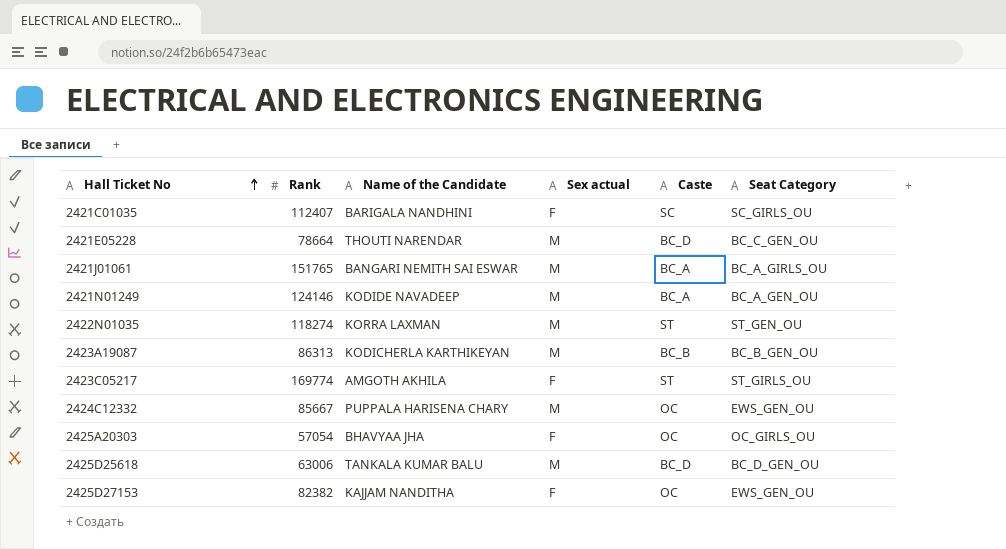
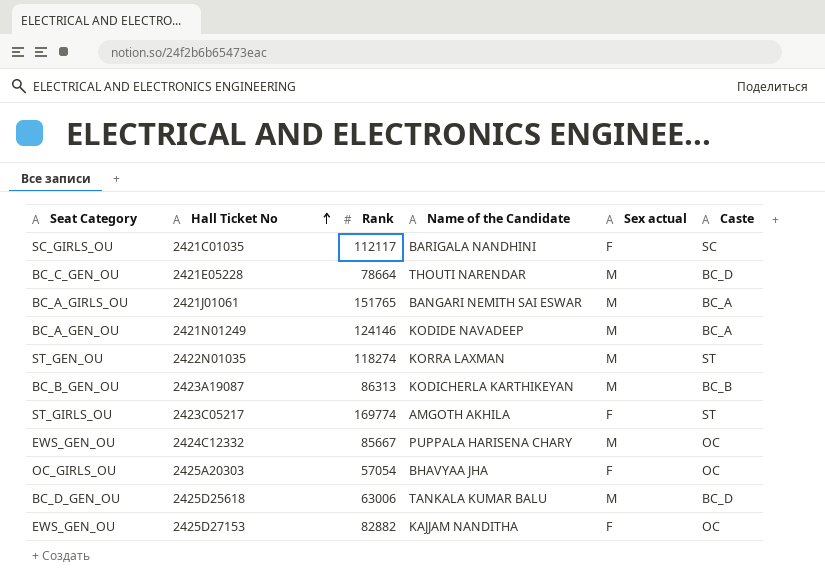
column Seat Category | position: 6 -> 1
2421C01035 | Rank: 112407 -> 112117
2425D27153 | Rank: 82382 -> 82882

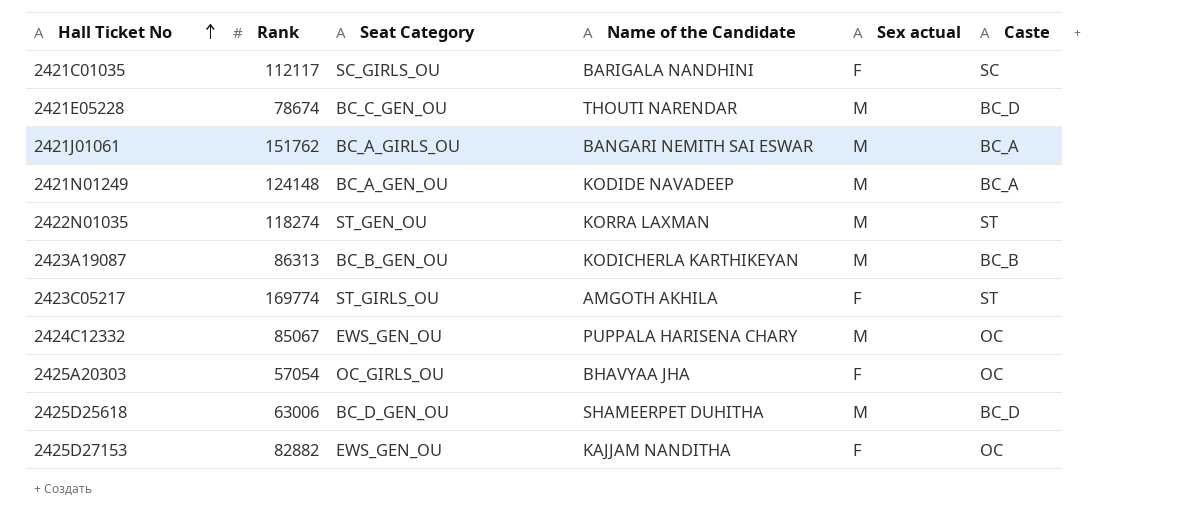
column Seat Category | position: 1 -> 3
2421E05228 | Rank: 78664 -> 78674
2421J01061 | Rank: 151765 -> 151762
2421N01249 | Rank: 124146 -> 124148
2424C12332 | Rank: 85667 -> 85067
2425D25618 | Name of the Candidate: TANKALA KUMAR BALU -> SHAMEERPET DUHITHA

